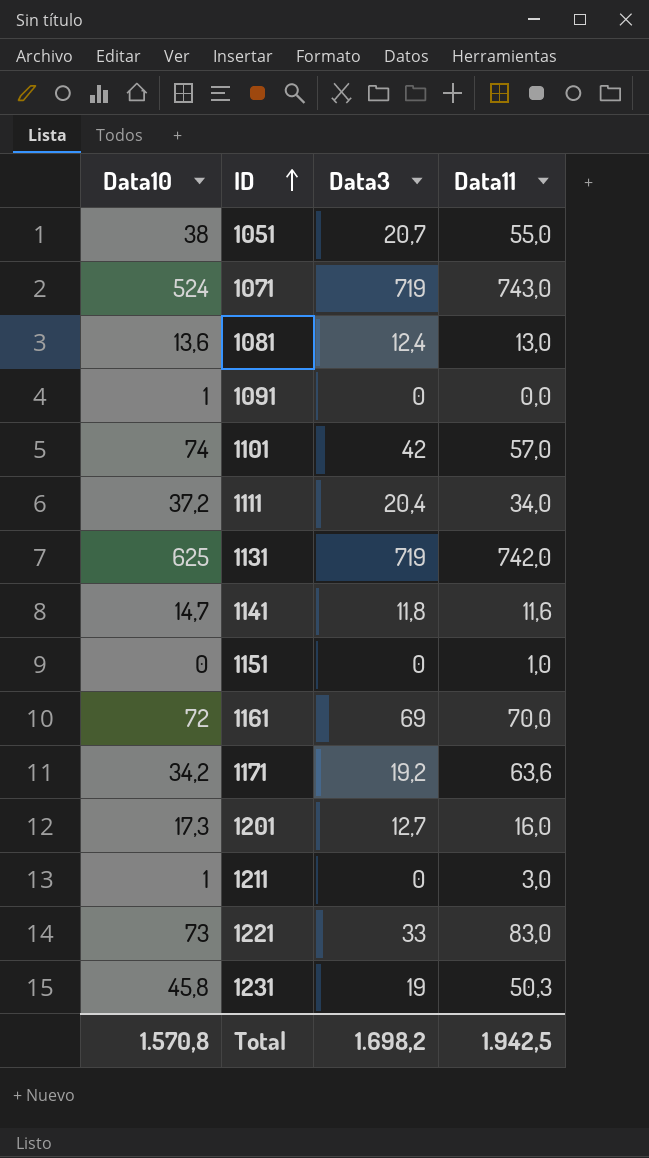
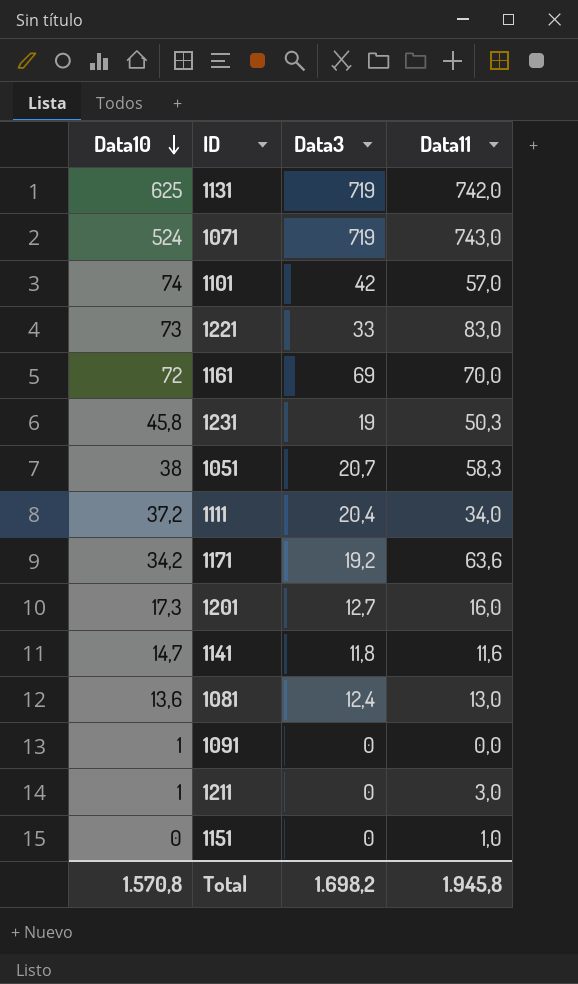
row order: ID ascending -> Data10 descending
1051 | Data11: 55,0 -> 58,3
Total | Data11: 1.942,5 -> 1.945,8

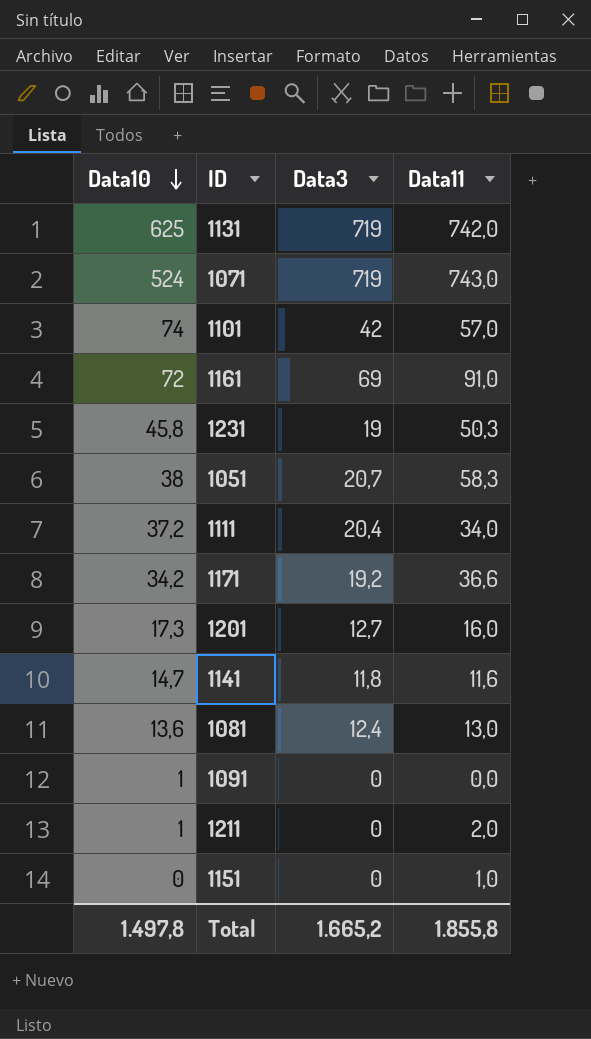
row 1221: 73 | 33 | 83,0 -> none
1161 | Data11: 70,0 -> 91,0
1171 | Data11: 63,6 -> 36,6
1211 | Data11: 3,0 -> 2,0
Total | Data10: 1.570,8 -> 1.497,8
Total | Data3: 1.698,2 -> 1.665,2
Total | Data11: 1.945,8 -> 1.855,8

